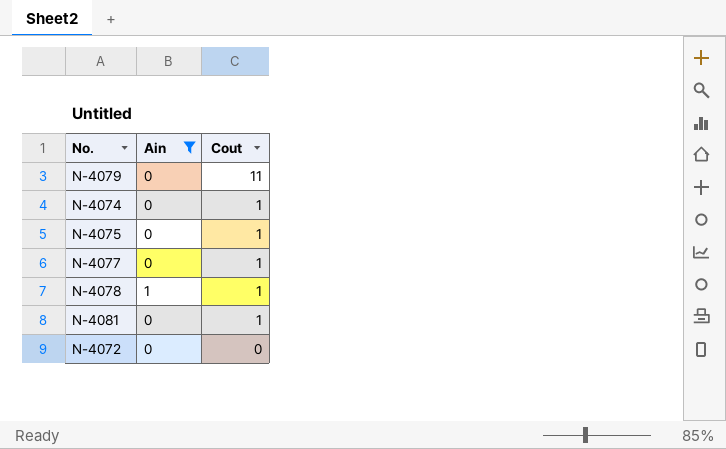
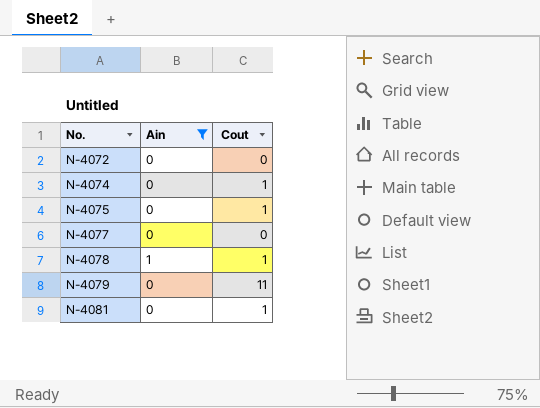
row order: Cout descending -> No. ascending
N-4077 | Cout: 1 -> 0

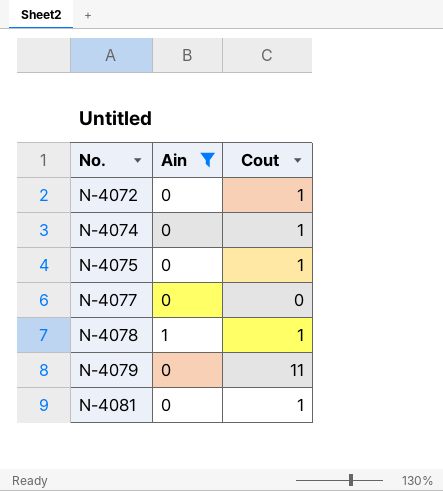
N-4072 | Cout: 0 -> 1

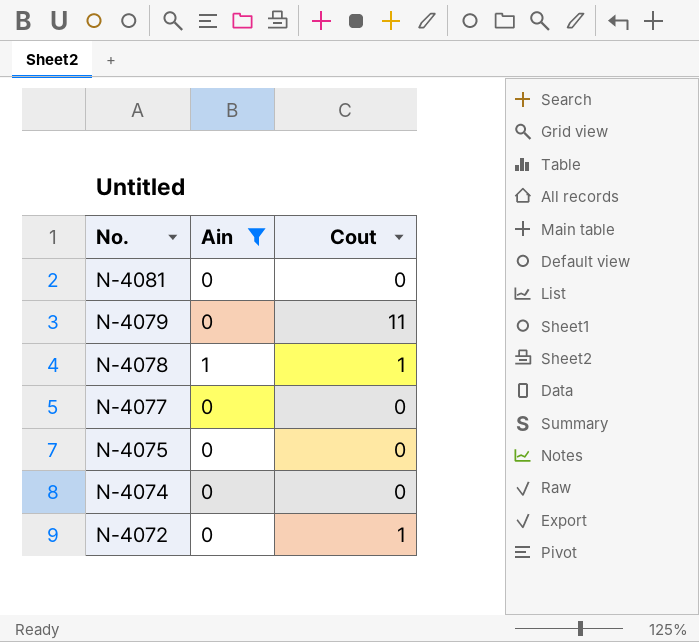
row order: No. ascending -> No. descending
N-4081 | Cout: 1 -> 0
N-4075 | Cout: 1 -> 0
N-4074 | Cout: 1 -> 0

